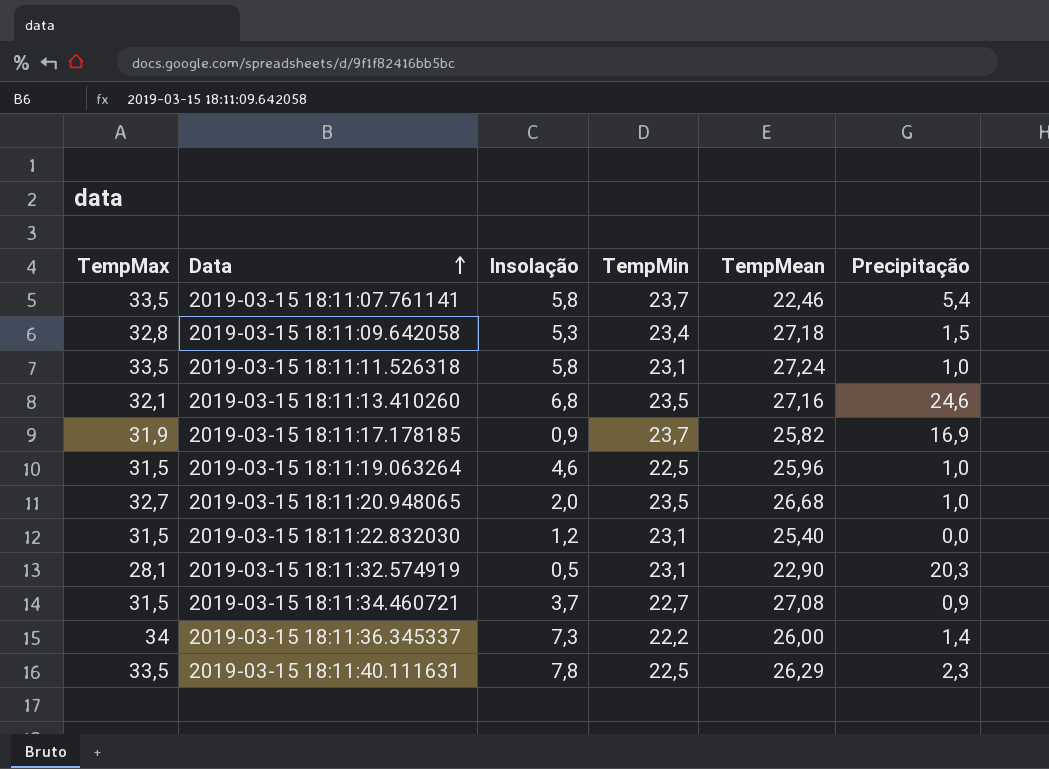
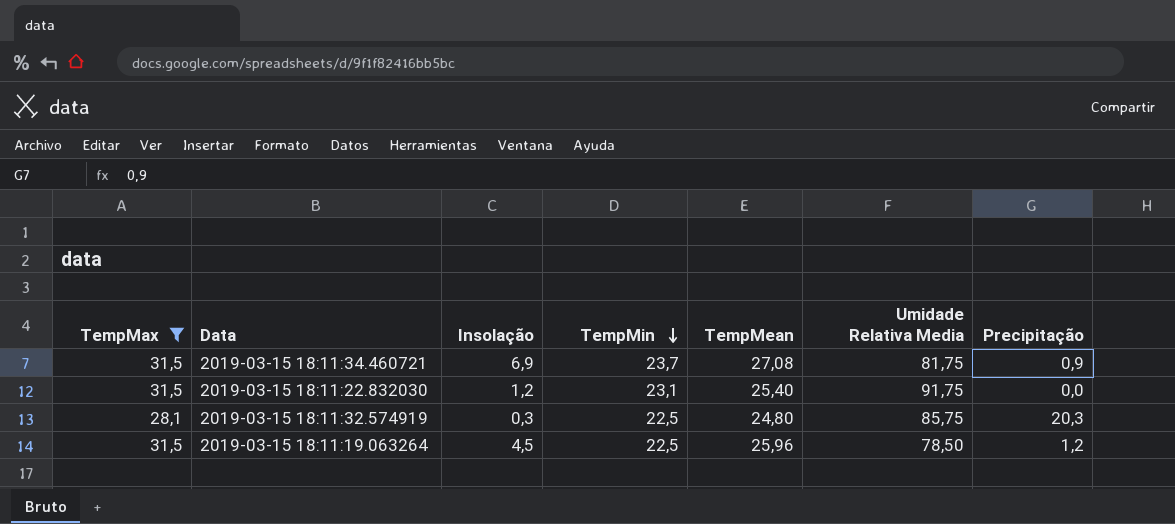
filter: none -> TempMax <= 31,5
row order: Data ascending -> TempMin descending
column Umidade Relativa Media | position: none -> 6
2019-03-15 18:11:34.460721 | Insolação: 3,7 -> 6,9
2019-03-15 18:11:34.460721 | TempMin: 22,7 -> 23,7
2019-03-15 18:11:32.574919 | Insolação: 0,5 -> 0,3
2019-03-15 18:11:32.574919 | TempMin: 23,1 -> 22,5
2019-03-15 18:11:32.574919 | TempMean: 22,90 -> 24,80
2019-03-15 18:11:19.063264 | Insolação: 4,6 -> 4,5
2019-03-15 18:11:19.063264 | Precipitação: 1,0 -> 1,2

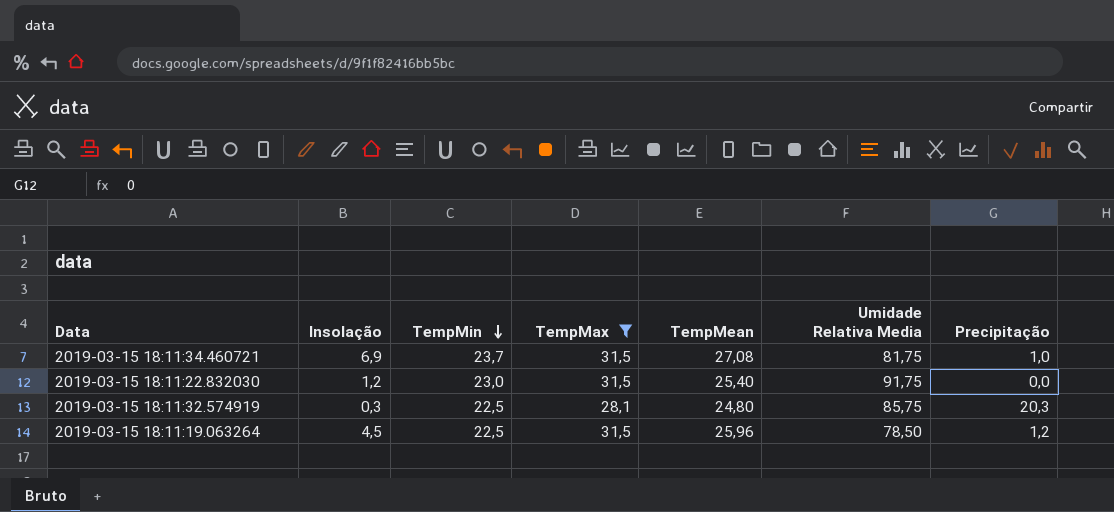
column TempMax | position: 1 -> 4
2019-03-15 18:11:34.460721 | Precipitação: 0,9 -> 1,0
2019-03-15 18:11:22.832030 | TempMin: 23,1 -> 23,0

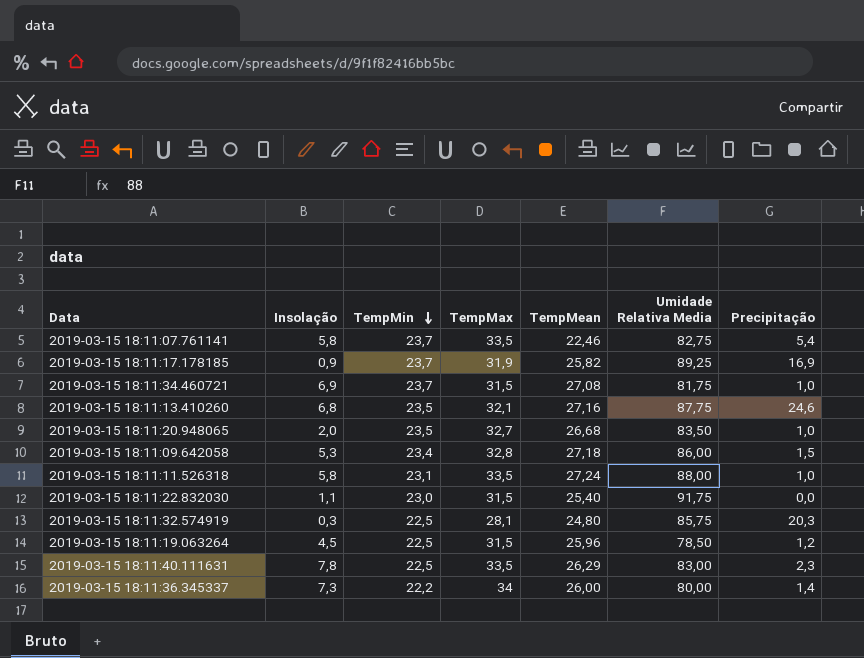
filter: TempMax <= 31,5 -> none
2019-03-15 18:11:22.832030 | Insolação: 1,2 -> 1,1

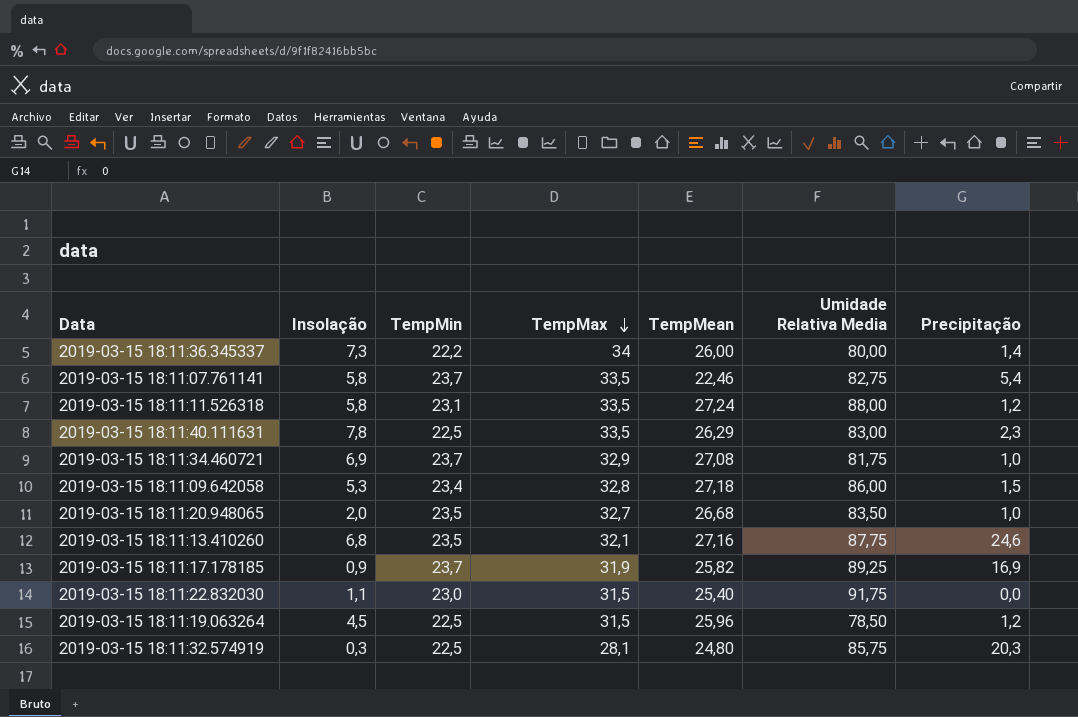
row order: TempMin descending -> TempMax descending
2019-03-15 18:11:11.526318 | Precipitação: 1,0 -> 1,2
2019-03-15 18:11:34.460721 | TempMax: 31,5 -> 32,9

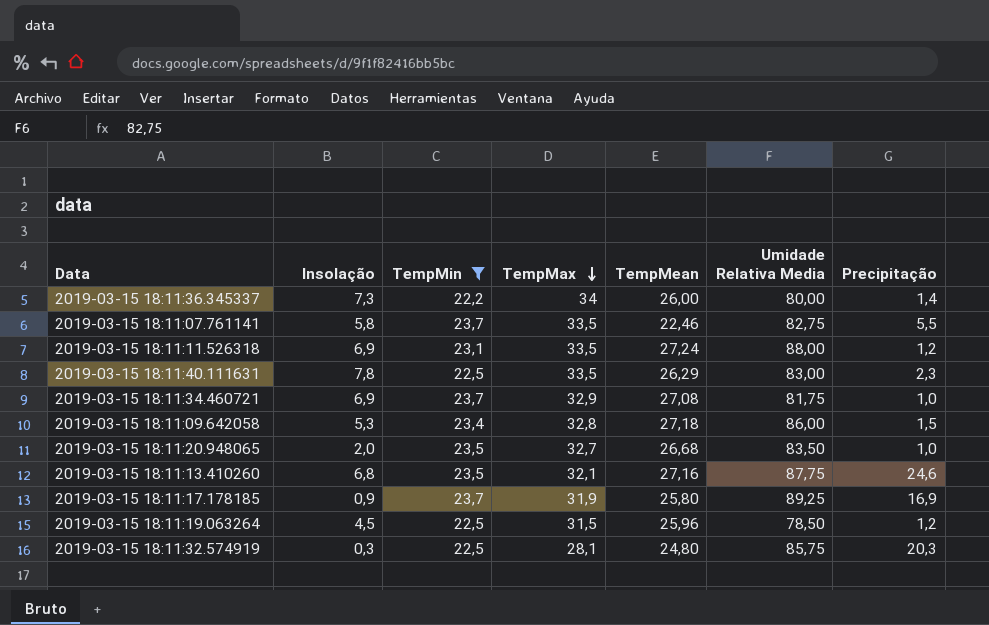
filter: none -> TempMin != 23,0
2019-03-15 18:11:07.761141 | Precipitação: 5,4 -> 5,5
2019-03-15 18:11:11.526318 | Insolação: 5,8 -> 6,9
2019-03-15 18:11:17.178185 | TempMean: 25,82 -> 25,80

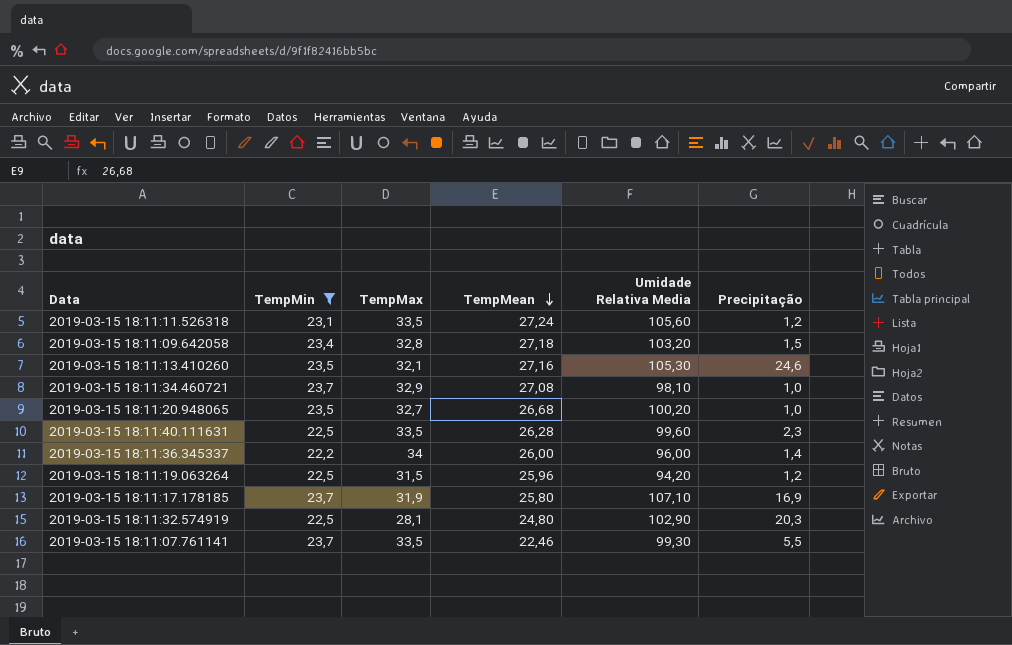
row order: TempMax descending -> TempMean descending
column Insolação | position: 2 -> none
2019-03-15 18:11:11.526318 | Umidade Relativa Media: 88,00 -> 105,60
2019-03-15 18:11:09.642058 | Umidade Relativa Media: 86,00 -> 103,20
2019-03-15 18:11:13.410260 | Umidade Relativa Media: 87,75 -> 105,30
2019-03-15 18:11:34.460721 | Umidade Relativa Media: 81,75 -> 98,10
2019-03-15 18:11:20.948065 | Umidade Relativa Media: 83,50 -> 100,20
2019-03-15 18:11:40.111631 | TempMean: 26,29 -> 26,28
2019-03-15 18:11:40.111631 | Umidade Relativa Media: 83,00 -> 99,60
2019-03-15 18:11:36.345337 | Umidade Relativa Media: 80,00 -> 96,00
2019-03-15 18:11:19.063264 | Umidade Relativa Media: 78,50 -> 94,20
2019-03-15 18:11:17.178185 | Umidade Relativa Media: 89,25 -> 107,10
2019-03-15 18:11:32.574919 | Umidade Relativa Media: 85,75 -> 102,90
2019-03-15 18:11:07.761141 | Umidade Relativa Media: 82,75 -> 99,30

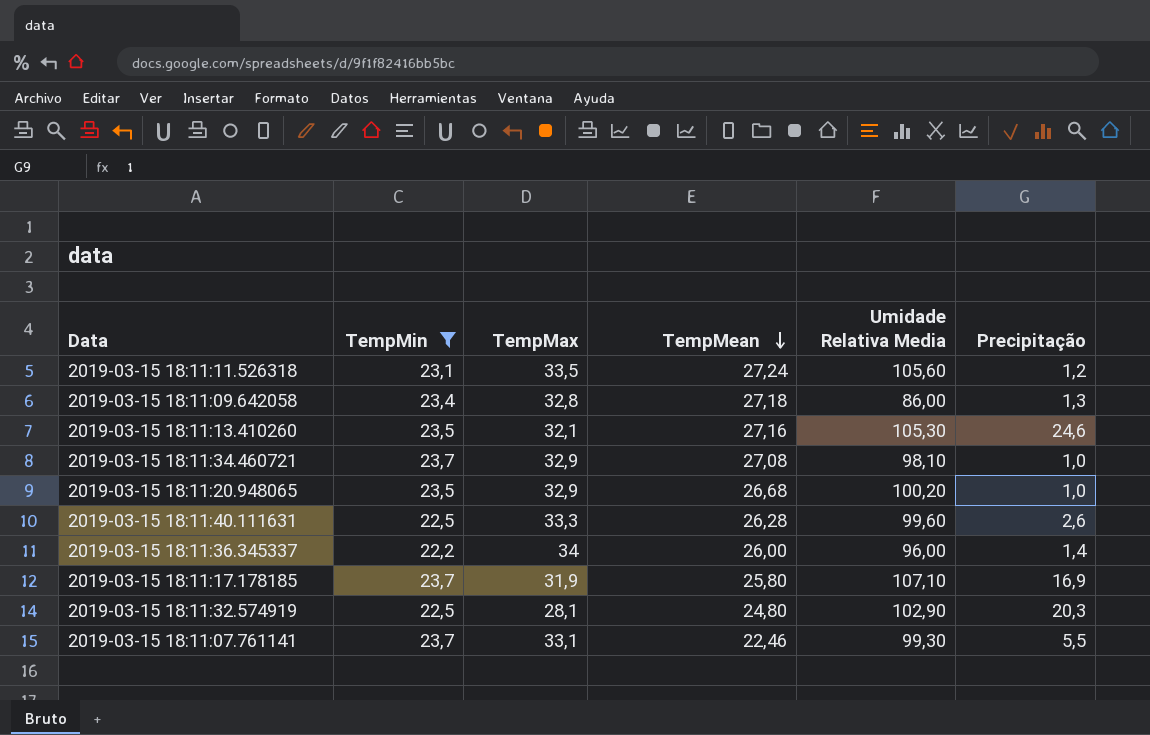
row 2019-03-15 18:11:19.063264: 22,5 | 31,5 | 25,96 | 94,20 | 1,2 -> none
2019-03-15 18:11:09.642058 | Umidade Relativa Media: 103,20 -> 86,00
2019-03-15 18:11:09.642058 | Precipitação: 1,5 -> 1,3
2019-03-15 18:11:20.948065 | TempMax: 32,7 -> 32,9
2019-03-15 18:11:40.111631 | TempMax: 33,5 -> 33,3
2019-03-15 18:11:40.111631 | Precipitação: 2,3 -> 2,6
2019-03-15 18:11:07.761141 | TempMax: 33,5 -> 33,1

